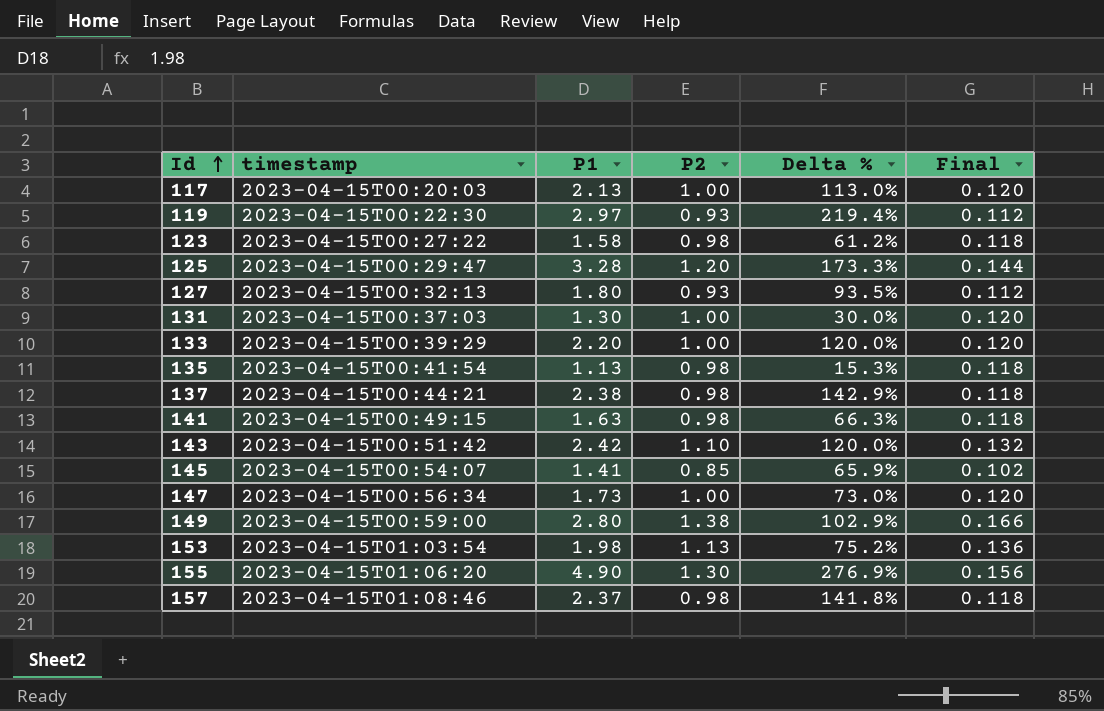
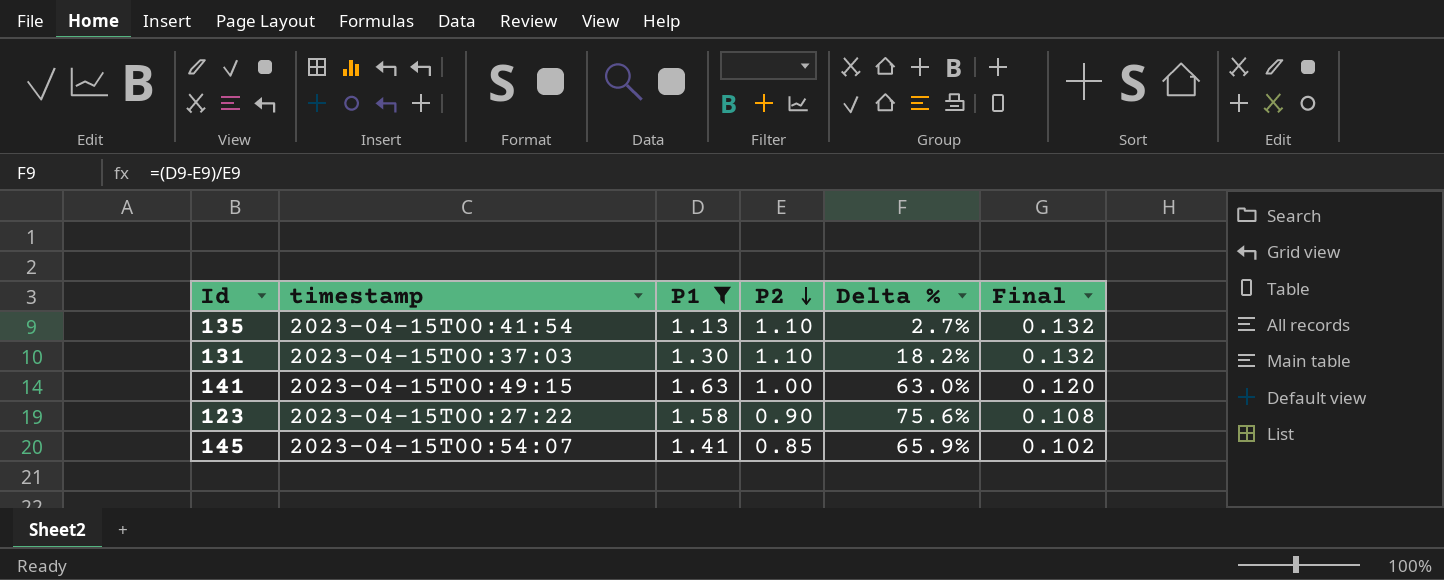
filter: none -> P1 <= 1.63
row order: Id ascending -> P2 descending
135 | P2: 0.98 -> 1.10
135 | Delta %: 15.3% -> 2.7%
135 | Final: 0.118 -> 0.132
131 | P2: 1.00 -> 1.10
131 | Delta %: 30.0% -> 18.2%
131 | Final: 0.120 -> 0.132
141 | P2: 0.98 -> 1.00
141 | Delta %: 66.3% -> 63.0%
141 | Final: 0.118 -> 0.120
123 | P2: 0.98 -> 0.90
123 | Delta %: 61.2% -> 75.6%
123 | Final: 0.118 -> 0.108

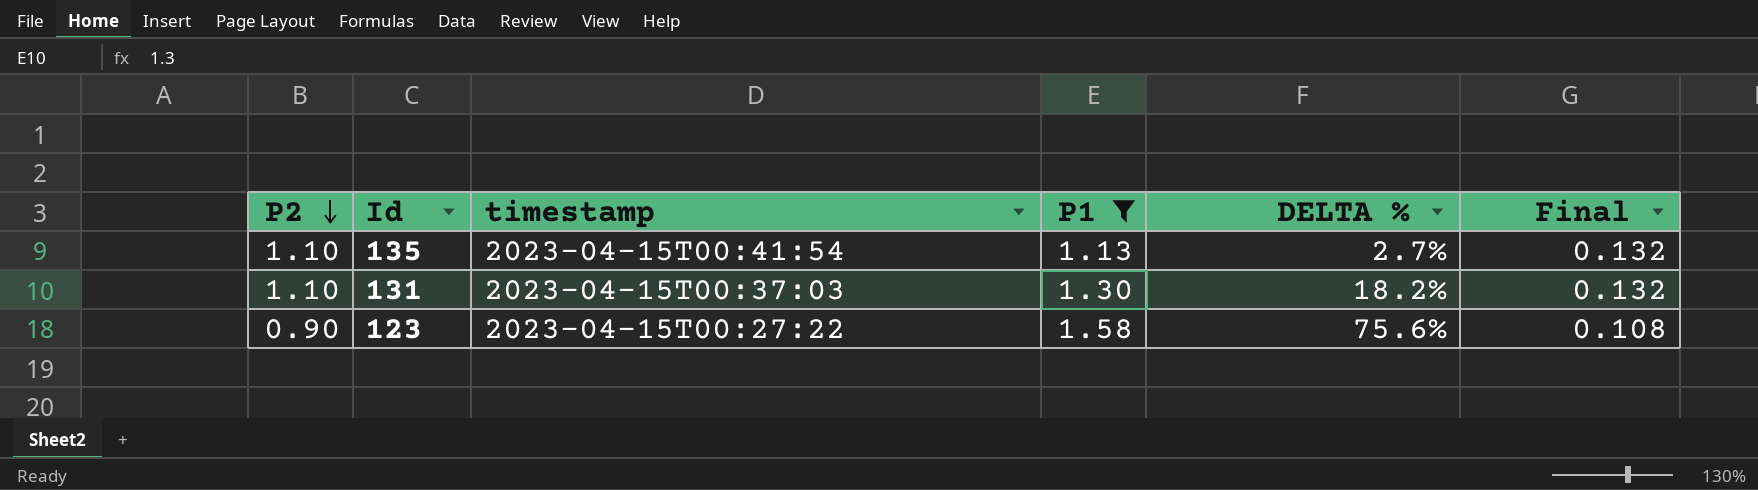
column P2 | position: 4 -> 1
column name: Delta % -> DELTA %
row 141: 2023-04-15T00:49:15 | 1.63 | 1.00 | 63.0% | 0.120 -> none
row 145: 2023-04-15T00:54:07 | 1.41 | 0.85 | 65.9% | 0.102 -> none

